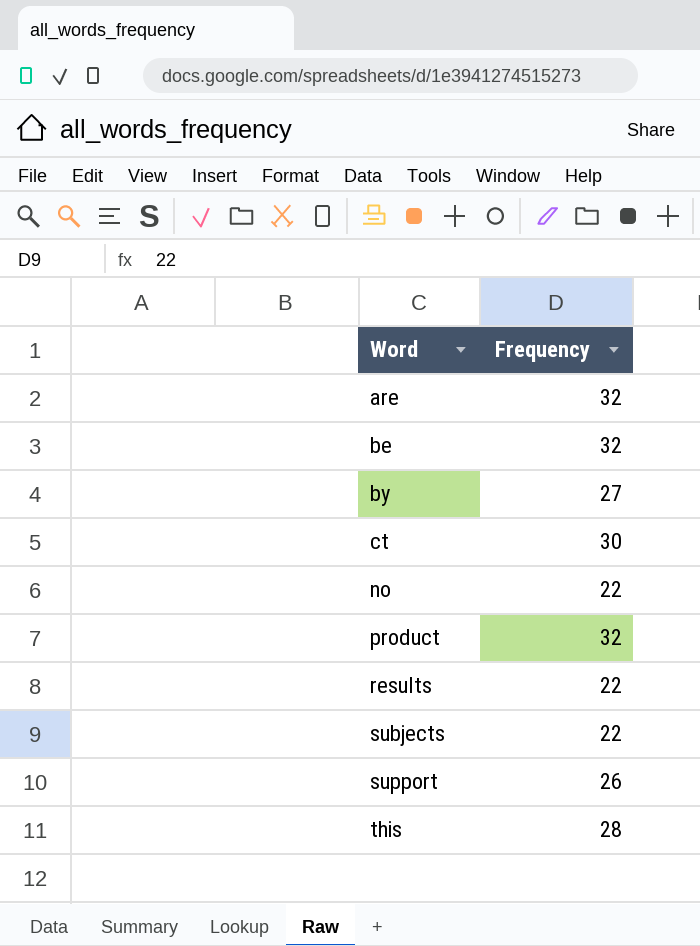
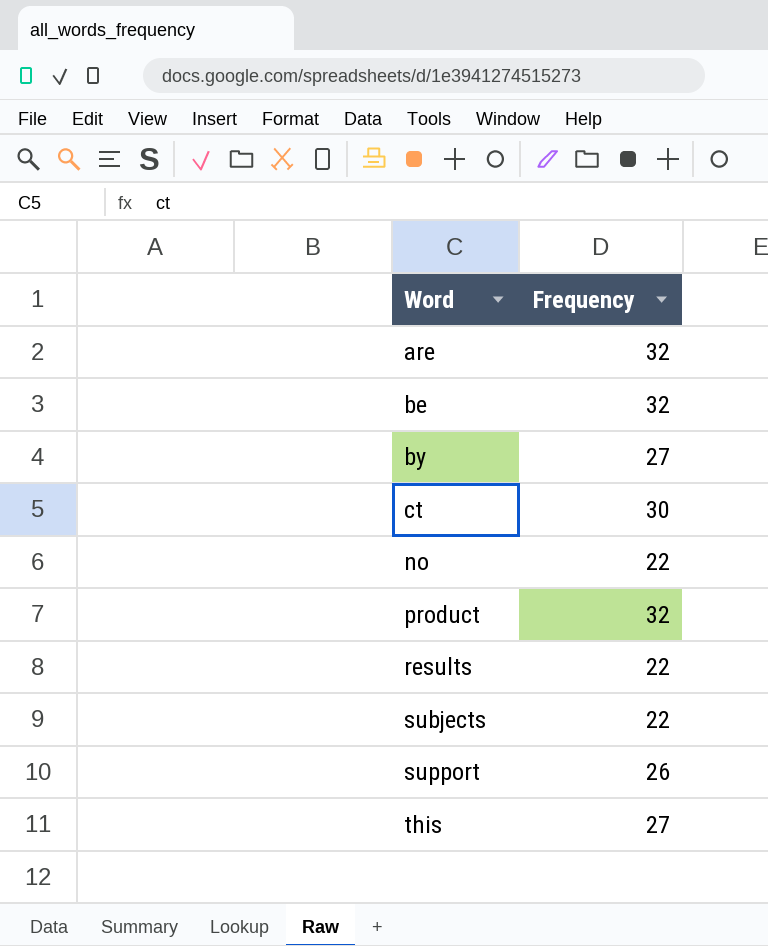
this | Frequency: 28 -> 27

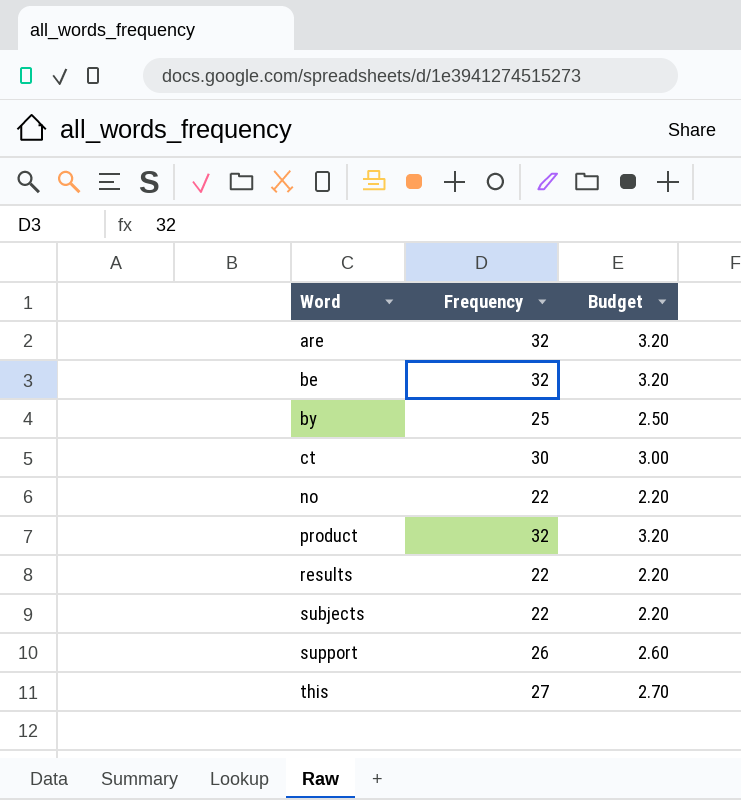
column Budget | formula: none -> [Frequency] * 0.1
by | Frequency: 27 -> 25

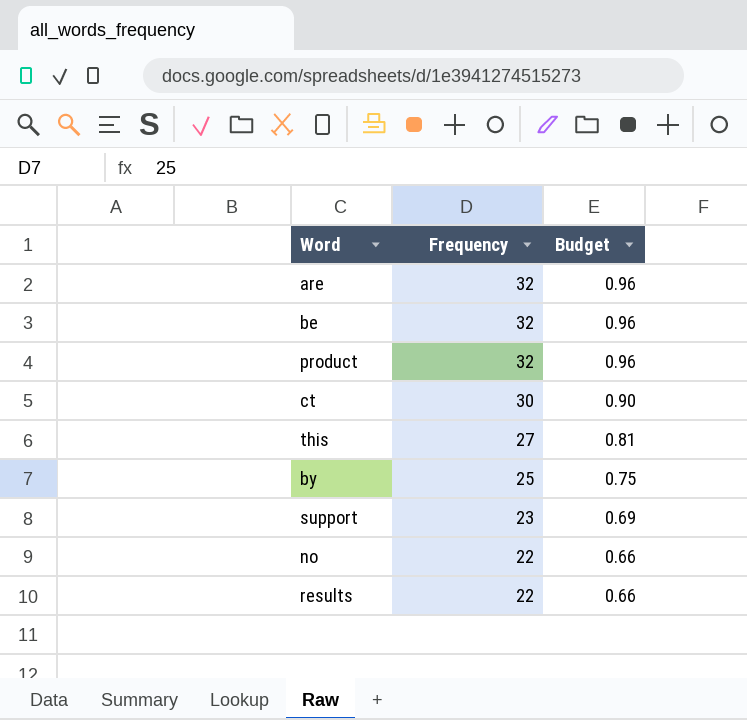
row order: Word ascending -> Frequency descending
column Budget | formula: [Frequency] * 0.1 -> [Frequency] * 0.03
row subjects: 22 | 2.20 -> none
support | Frequency: 26 -> 23

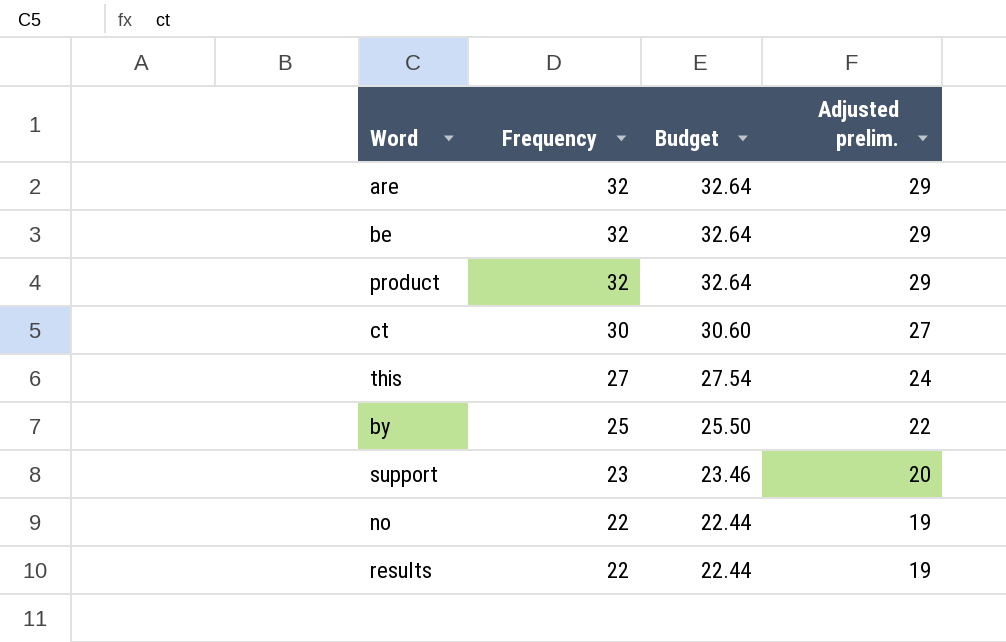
column Budget | formula: [Frequency] * 0.03 -> [Frequency] * 1.02
column Adjusted prelim. | formula: none -> [Frequency] - 3

